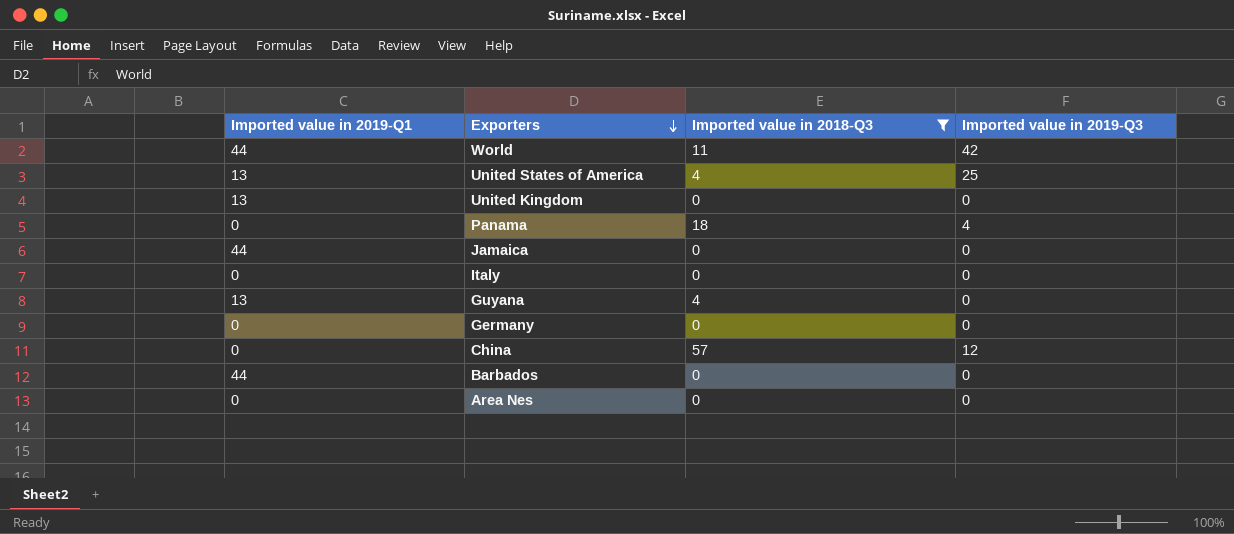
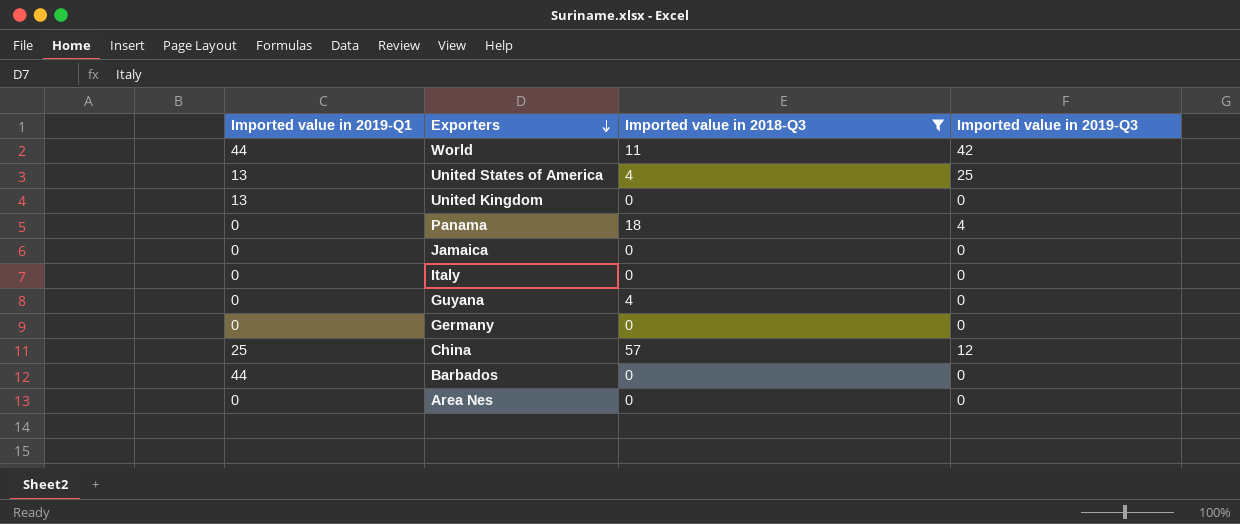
Jamaica | Imported value in 2019-Q1: 44 -> 0
Guyana | Imported value in 2019-Q1: 13 -> 0
China | Imported value in 2019-Q1: 0 -> 25

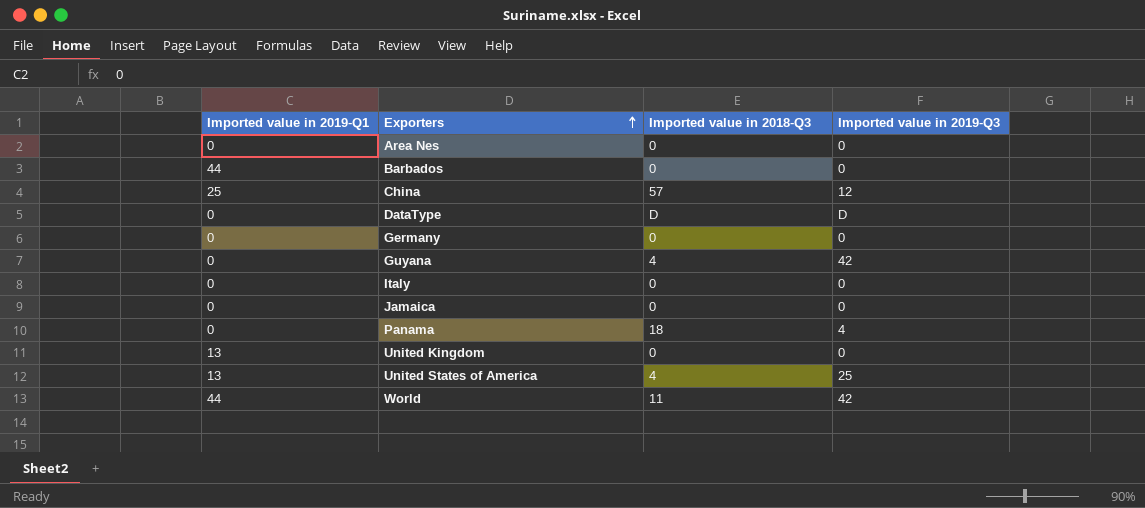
filter: Imported value in 2018-Q3 != D -> none
row order: Exporters descending -> Exporters ascending
Guyana | Imported value in 2019-Q3: 0 -> 42

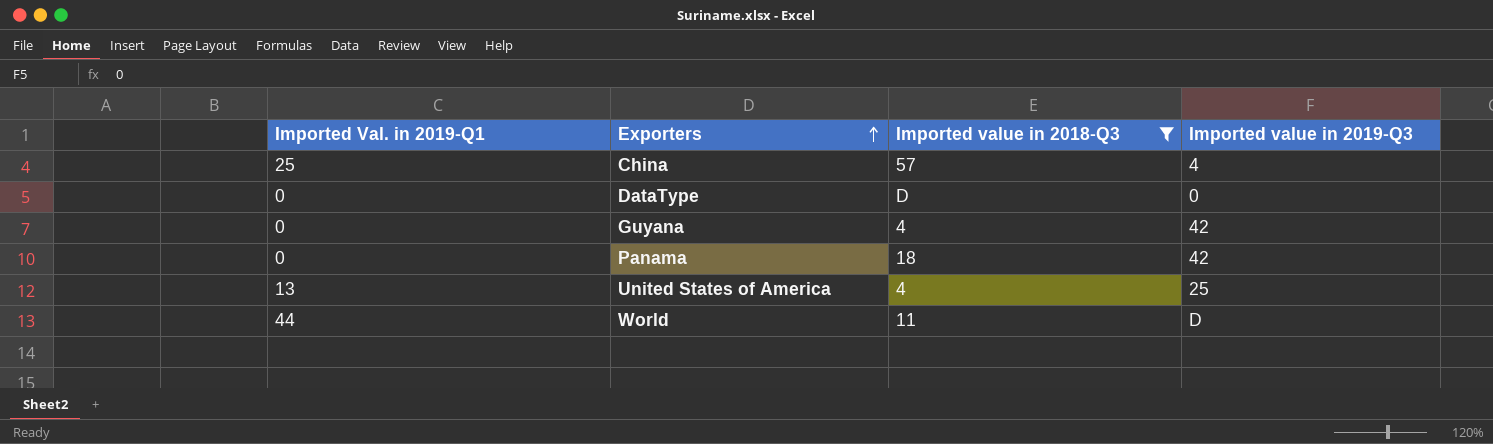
filter: none -> Imported value in 2018-Q3 != 0
column name: Imported value in 2019-Q1 -> Imported Val. in 2019-Q1
China | Imported value in 2019-Q3: 12 -> 4
DataType | Imported value in 2019-Q3: D -> 0
Panama | Imported value in 2019-Q3: 4 -> 42
World | Imported value in 2019-Q3: 42 -> D

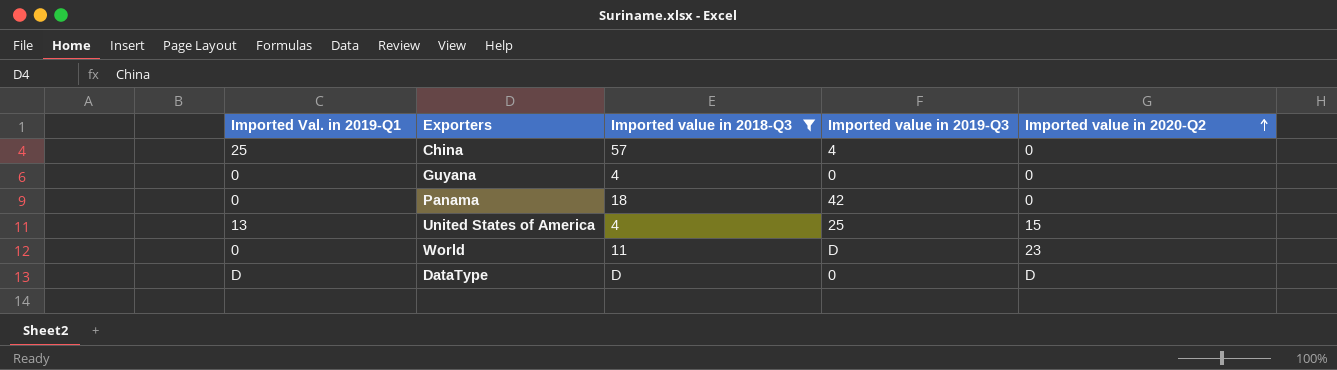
row order: Exporters ascending -> Imported value in 2020-Q2 ascending
column Imported value in 2020-Q2 | position: none -> 5
Guyana | Imported value in 2019-Q3: 42 -> 0
World | Imported Val. in 2019-Q1: 44 -> 0
DataType | Imported Val. in 2019-Q1: 0 -> D

